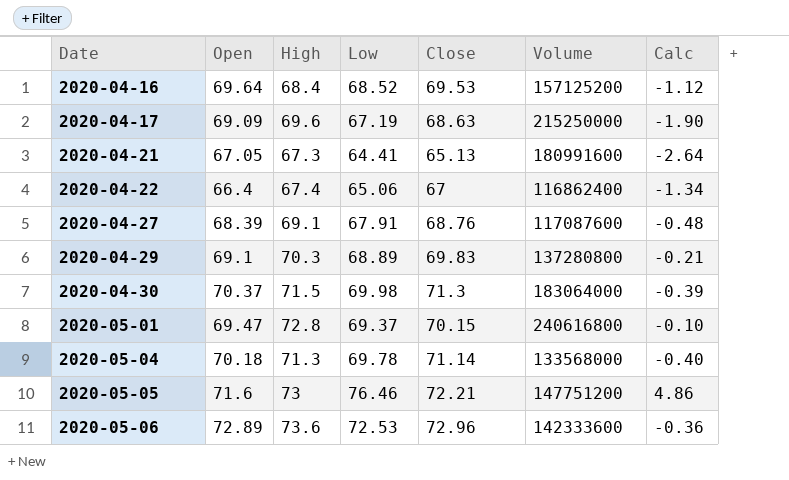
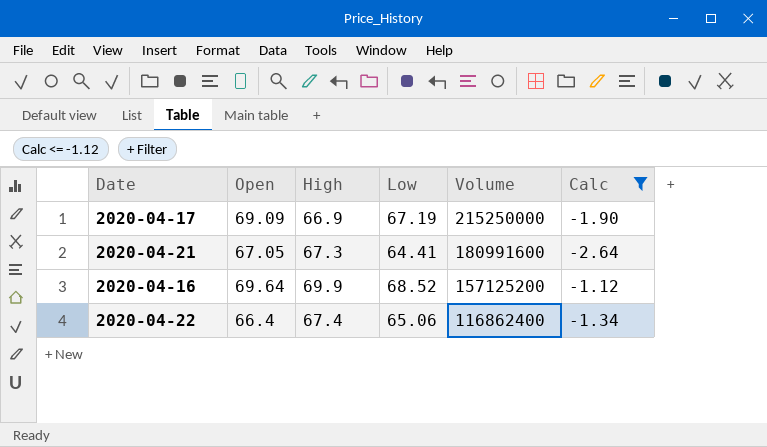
filter: none -> Calc <= -1.12
row order: Date ascending -> Volume descending
column Close | position: 5 -> none
2020-04-17 | High: 69.6 -> 66.9
2020-04-16 | High: 68.4 -> 69.9

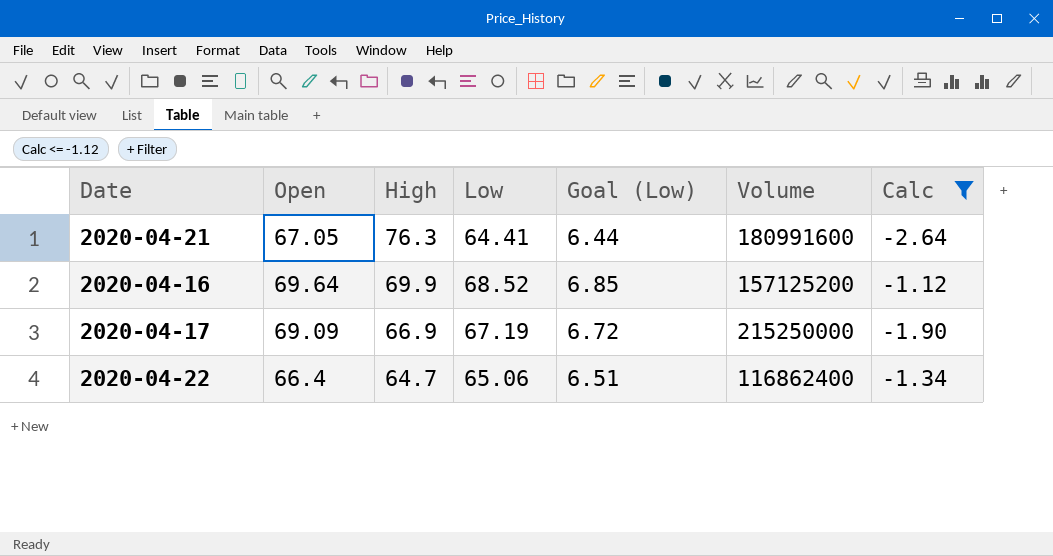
row order: Volume descending -> High descending
column Goal (Low) | formula: none -> [Low] * 0.1
2020-04-21 | High: 67.3 -> 76.3
2020-04-22 | High: 67.4 -> 64.7

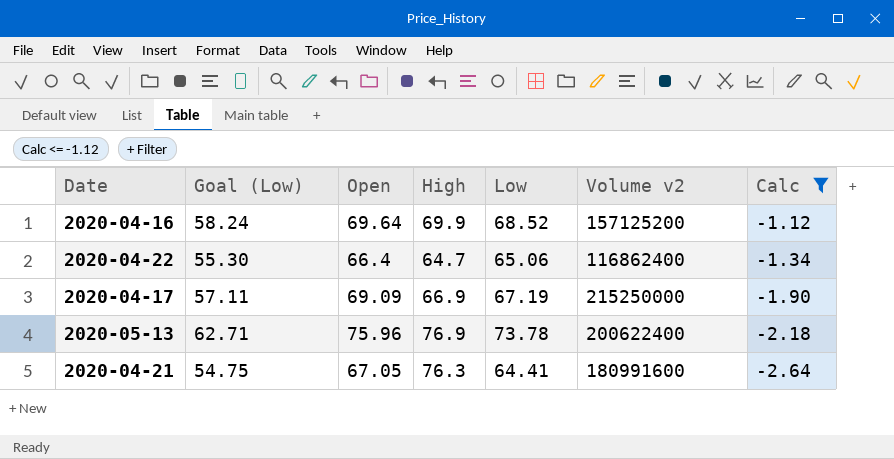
row order: High descending -> Calc descending
column Goal (Low) | formula: [Low] * 0.1 -> [Low] * 0.85
column Goal (Low) | position: 5 -> 2
column name: Volume -> Volume v2
row 2020-05-13: none -> 62.71 | 75.96 | 76.9 | 73.78 | 200622400 | -2.18

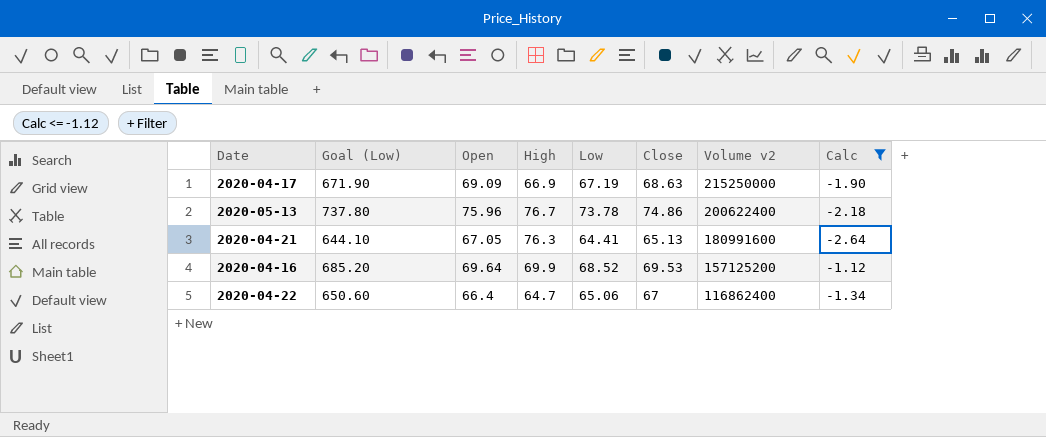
row order: Calc descending -> Volume v2 descending
column Goal (Low) | formula: [Low] * 0.85 -> [Low] * 10
column Close | position: none -> 6
2020-05-13 | High: 76.9 -> 76.7

